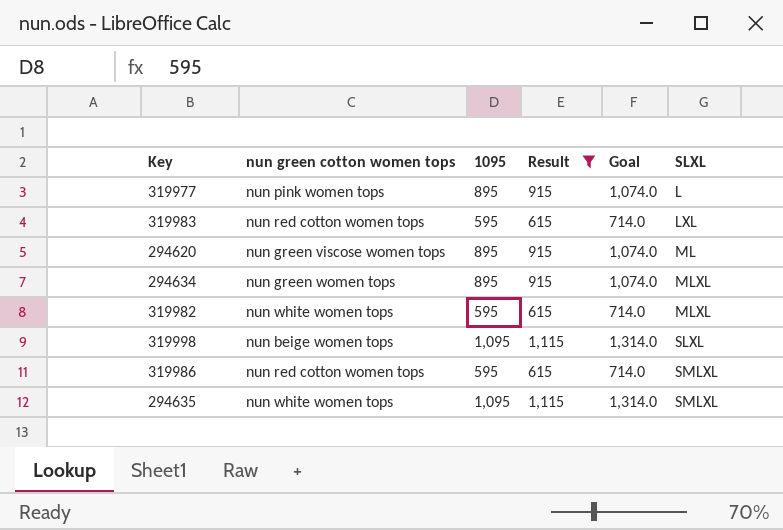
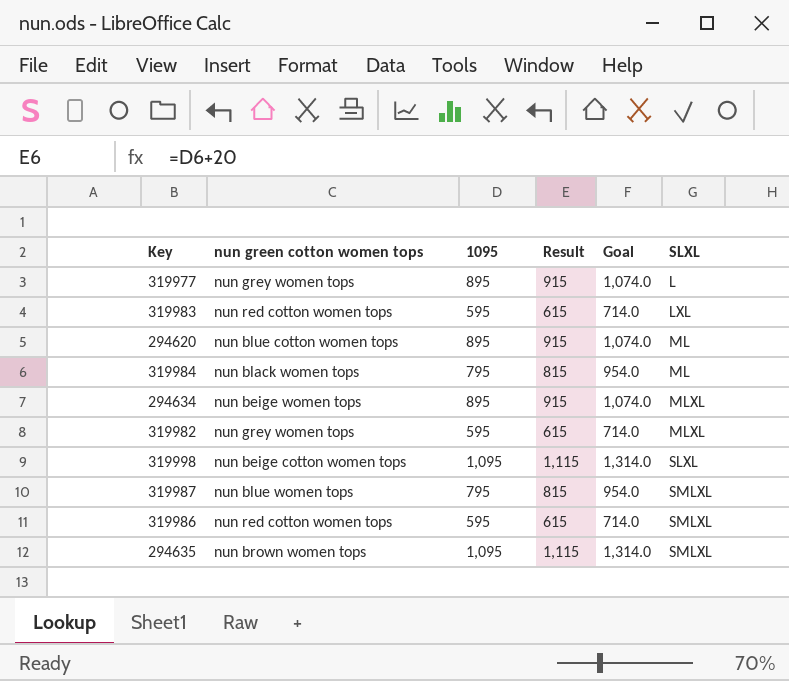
filter: Result != 815 -> none
319977 | nun green cotton women tops: nun pink women tops -> nun grey women tops
294620 | nun green cotton women tops: nun green viscose women tops -> nun blue cotton women tops
294634 | nun green cotton women tops: nun green women tops -> nun beige women tops
319982 | nun green cotton women tops: nun white women tops -> nun grey women tops
319998 | nun green cotton women tops: nun beige women tops -> nun beige cotton women tops
294635 | nun green cotton women tops: nun white women tops -> nun brown women tops

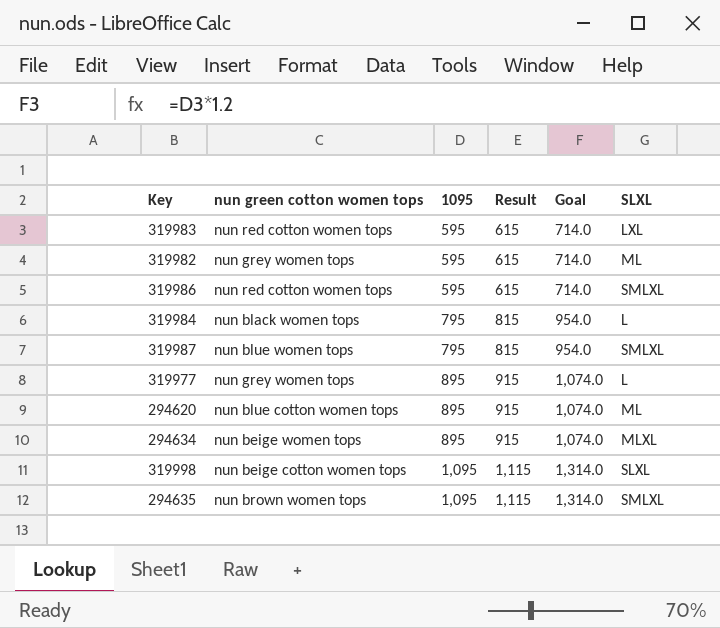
row order: SLXL ascending -> 1095 ascending
319982 | SLXL: MLXL -> ML
319984 | SLXL: ML -> L

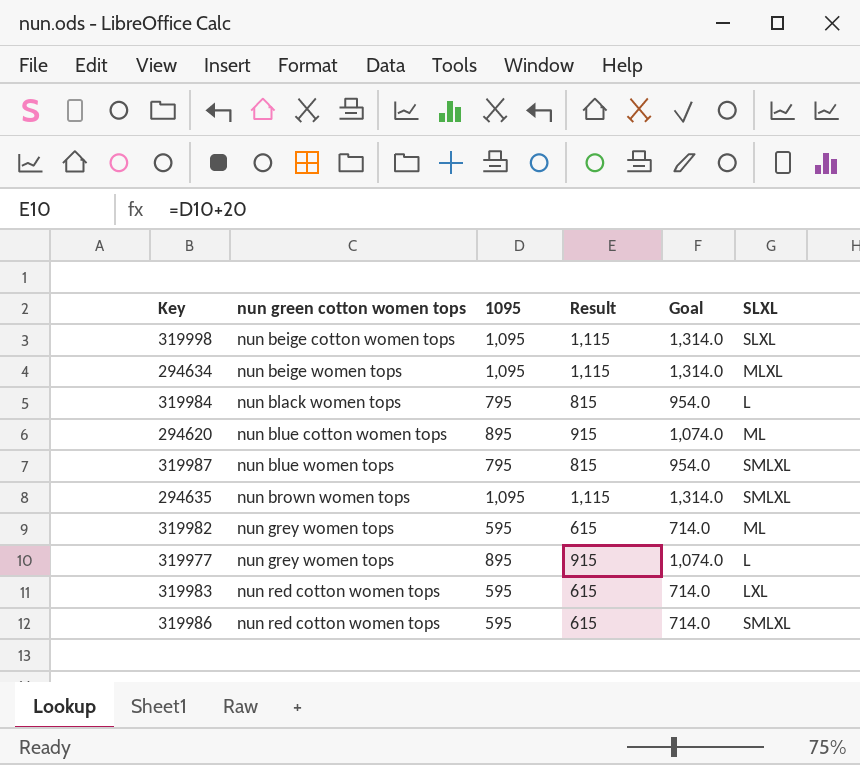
row order: 1095 ascending -> nun green cotton women tops ascending
294634 | 1095: 895 -> 1,095
294634 | Result: 915 -> 1,115
294634 | Goal: 1,074.0 -> 1,314.0

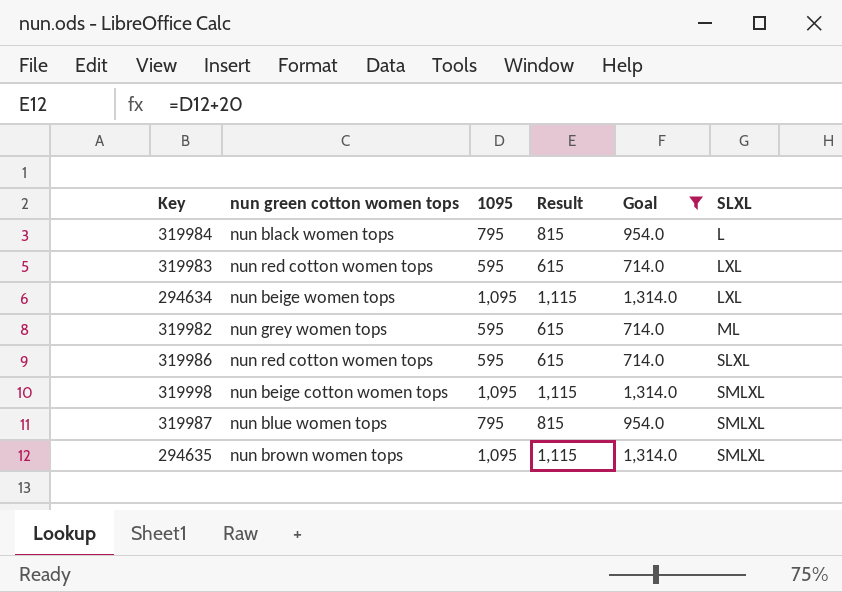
filter: none -> Goal != 1,074.0
row order: nun green cotton women tops ascending -> SLXL ascending
294634 | SLXL: MLXL -> LXL
319986 | SLXL: SMLXL -> SLXL
319998 | SLXL: SLXL -> SMLXL

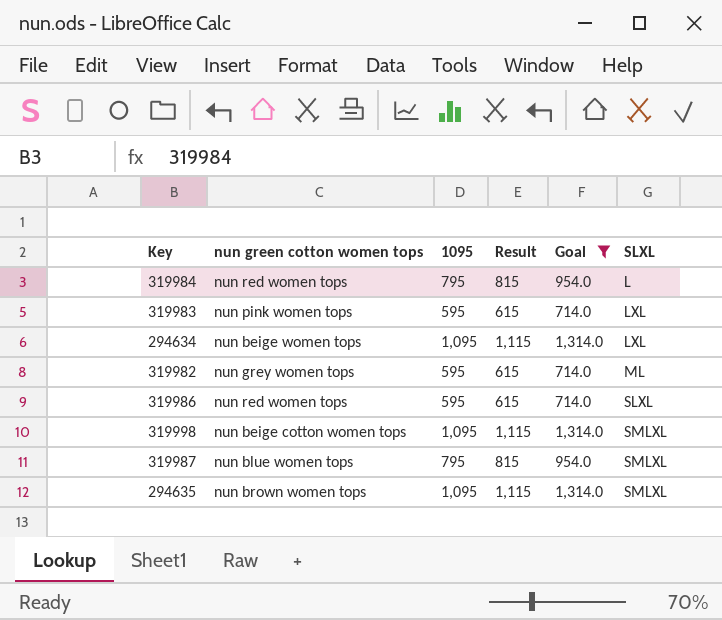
319984 | nun green cotton women tops: nun black women tops -> nun red women tops
319983 | nun green cotton women tops: nun red cotton women tops -> nun pink women tops
319986 | nun green cotton women tops: nun red cotton women tops -> nun red women tops

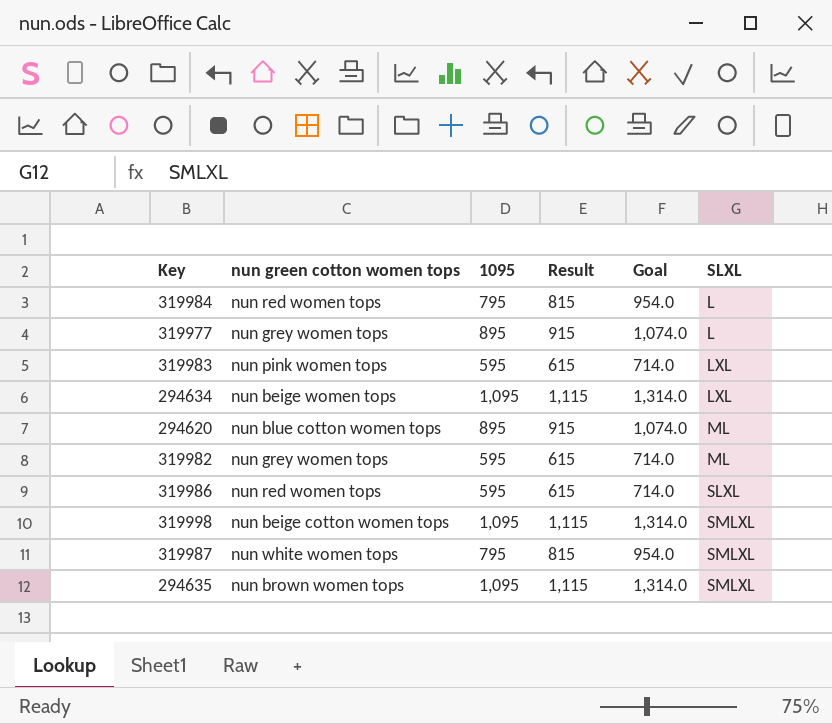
filter: Goal != 1,074.0 -> none
319987 | nun green cotton women tops: nun blue women tops -> nun white women tops

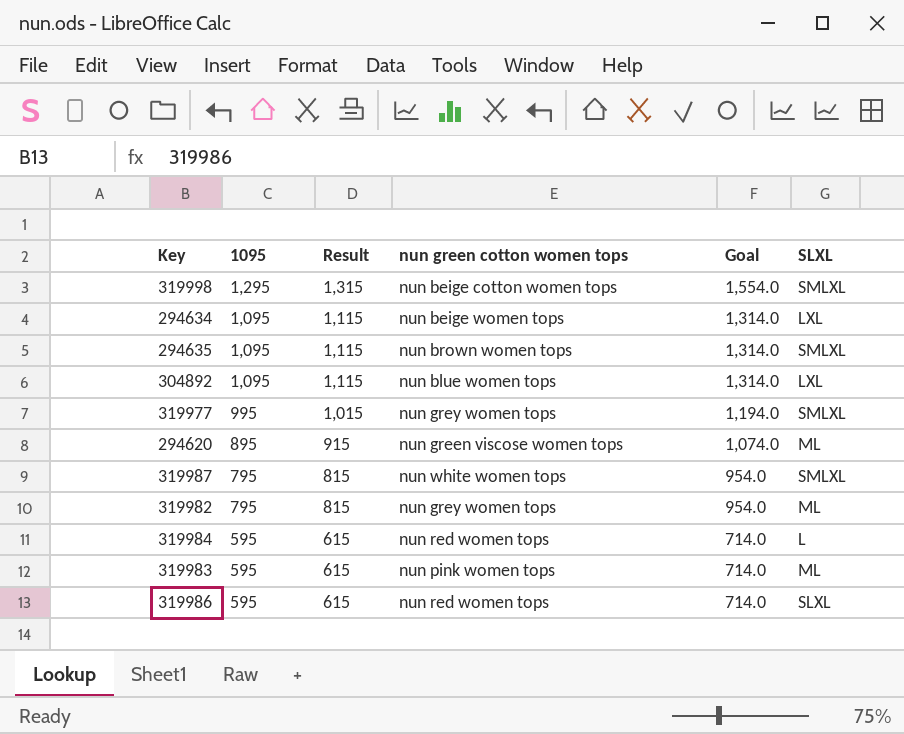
row order: SLXL ascending -> 1095 descending
column nun green cotton women tops | position: 2 -> 4
319998 | 1095: 1,095 -> 1,295
319998 | Result: 1,115 -> 1,315
319998 | Goal: 1,314.0 -> 1,554.0
row 304892: none -> 1,095 | 1,115 | nun blue women tops | 1,314.0 | LXL
319977 | 1095: 895 -> 995
319977 | Result: 915 -> 1,015
319977 | Goal: 1,074.0 -> 1,194.0
319977 | SLXL: L -> SMLXL
294620 | nun green cotton women tops: nun blue cotton women tops -> nun green viscose women tops
319982 | 1095: 595 -> 795
319982 | Result: 615 -> 815
319982 | Goal: 714.0 -> 954.0
319984 | 1095: 795 -> 595
319984 | Result: 815 -> 615
319984 | Goal: 954.0 -> 714.0
319983 | SLXL: LXL -> ML

